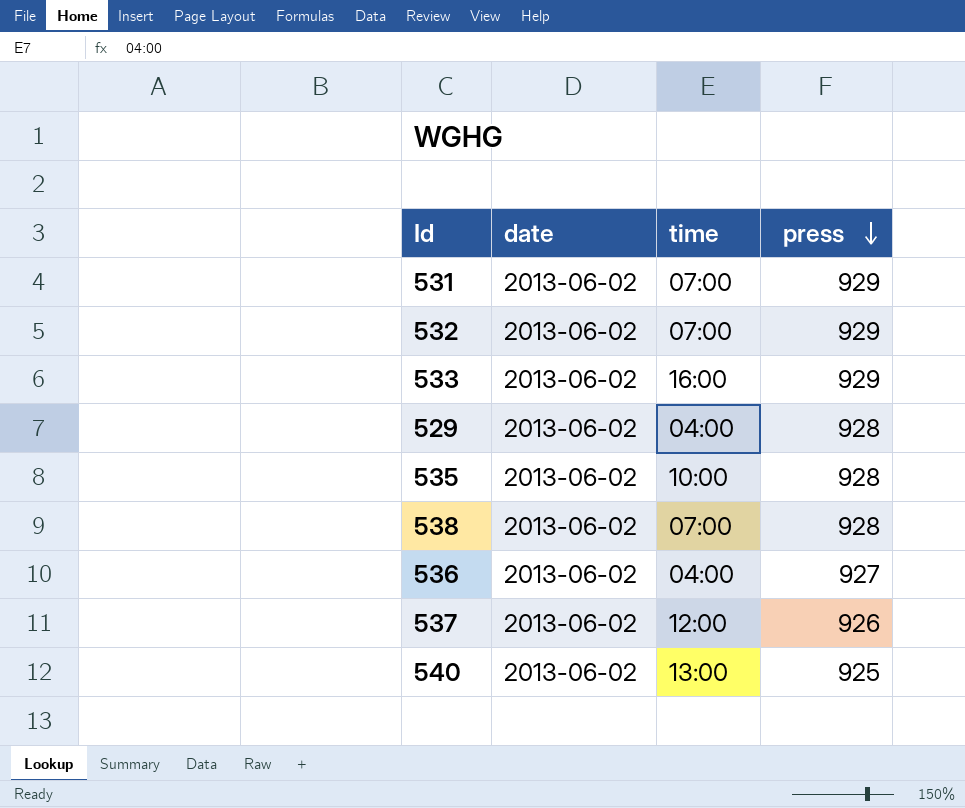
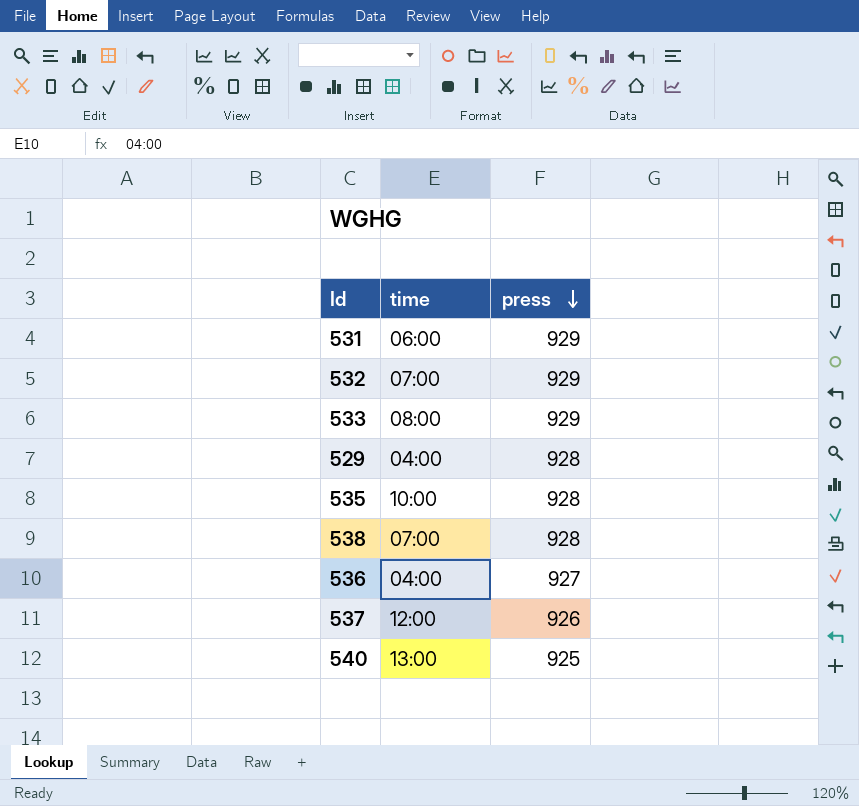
column date | position: 2 -> none
531 | time: 07:00 -> 06:00
533 | time: 16:00 -> 08:00

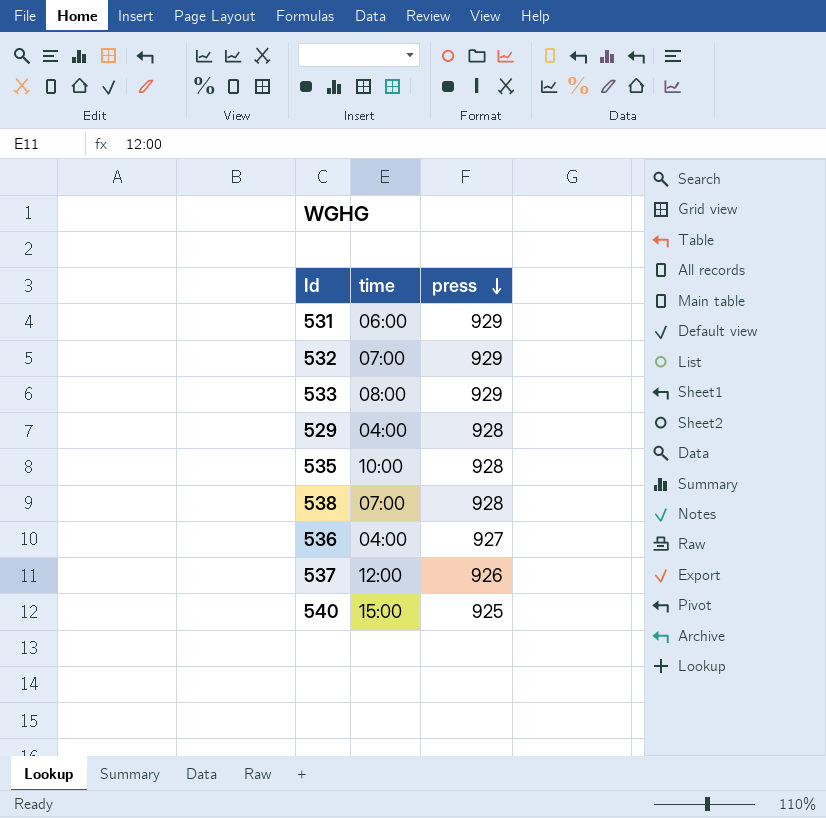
540 | time: 13:00 -> 15:00

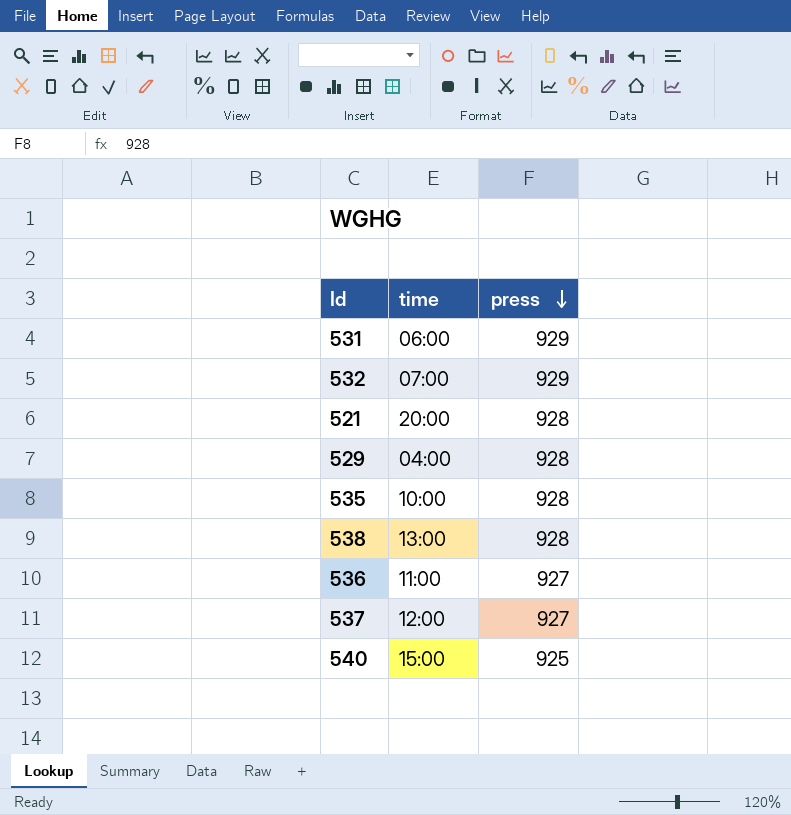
row 533: 08:00 | 929 -> none
row 521: none -> 20:00 | 928
538 | time: 07:00 -> 13:00
536 | time: 04:00 -> 11:00
537 | press: 926 -> 927

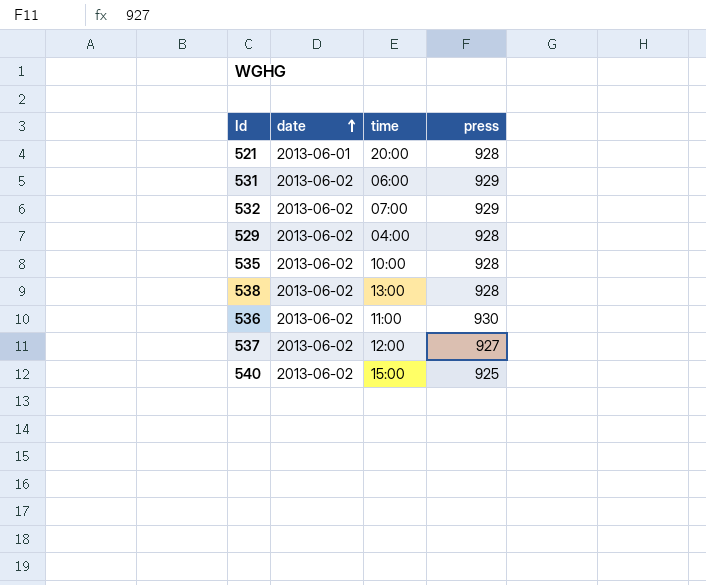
row order: press descending -> date ascending
column date | position: none -> 2
536 | press: 927 -> 930

